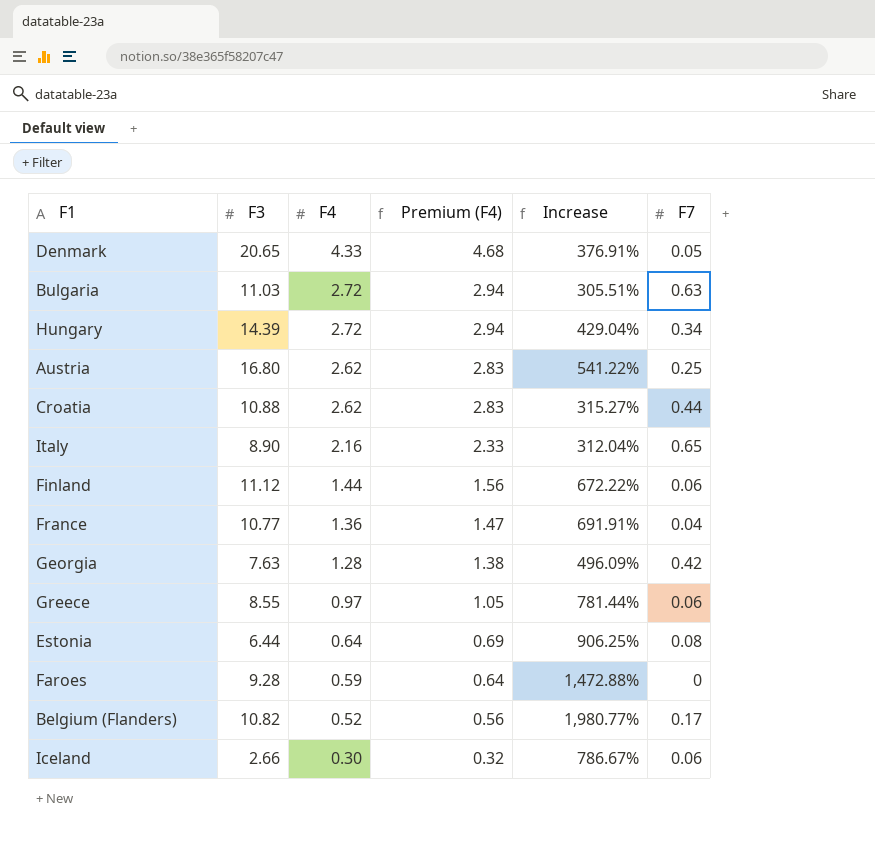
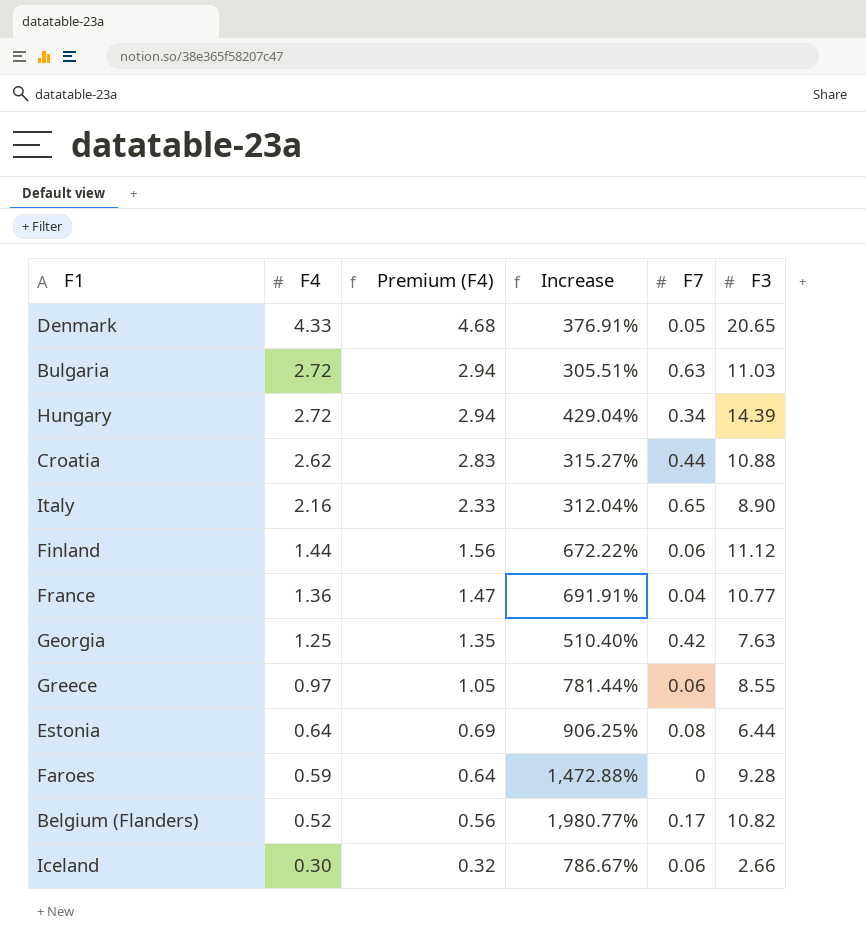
column F3 | position: 2 -> 6
row Austria: 16.80 | 2.62 | 2.83 | 541.22% | 0.25 -> none
Georgia | F4: 1.28 -> 1.25
Georgia | Premium (F4): 1.38 -> 1.35
Georgia | Increase: 496.09% -> 510.40%

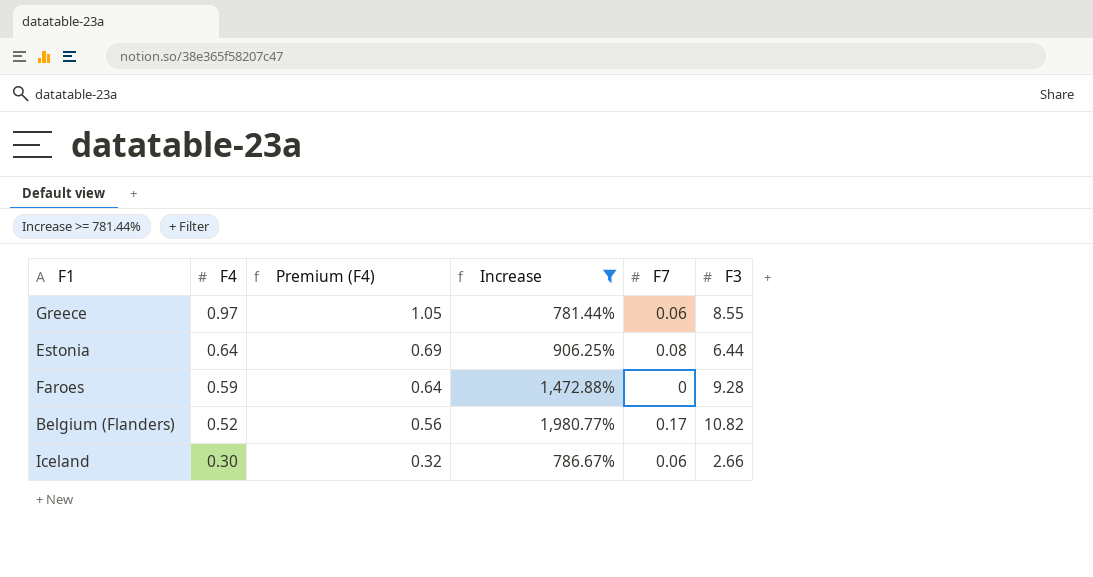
filter: none -> Increase >= 781.44%

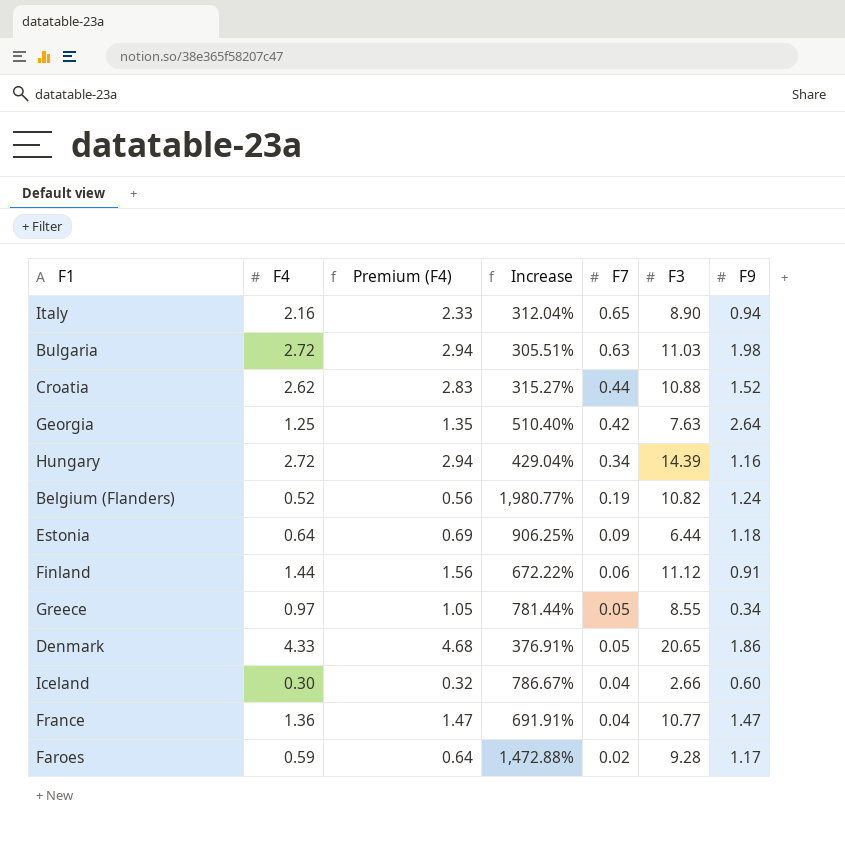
filter: Increase >= 781.44% -> none
row order: F4 descending -> F7 descending
column F9 | position: none -> 7
Belgium (Flanders) | F7: 0.17 -> 0.19
Estonia | F7: 0.08 -> 0.09
Greece | F7: 0.06 -> 0.05
Iceland | F7: 0.06 -> 0.04
Faroes | F7: 0 -> 0.02

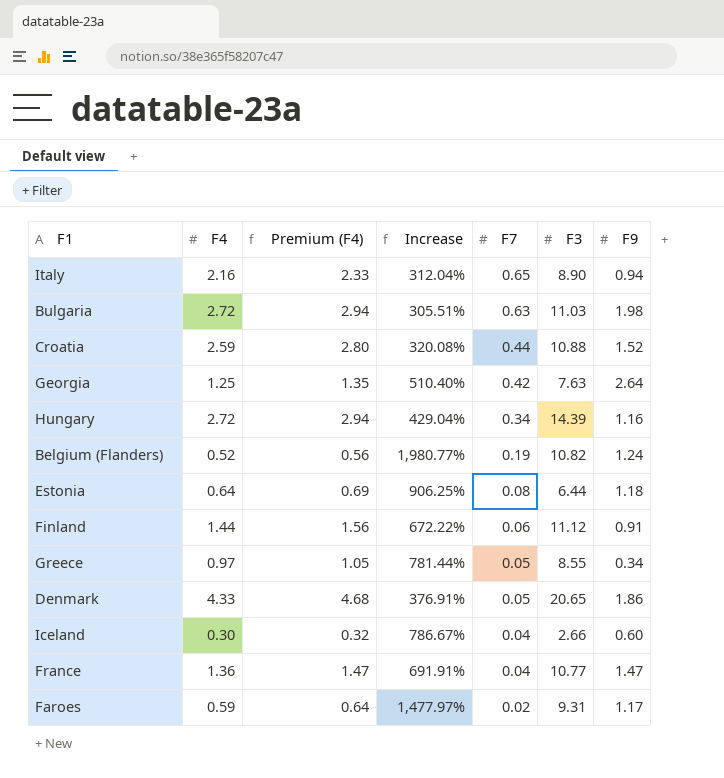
Croatia | F4: 2.62 -> 2.59
Croatia | Premium (F4): 2.83 -> 2.80
Croatia | Increase: 315.27% -> 320.08%
Estonia | F7: 0.09 -> 0.08
Faroes | Increase: 1,472.88% -> 1,477.97%
Faroes | F3: 9.28 -> 9.31

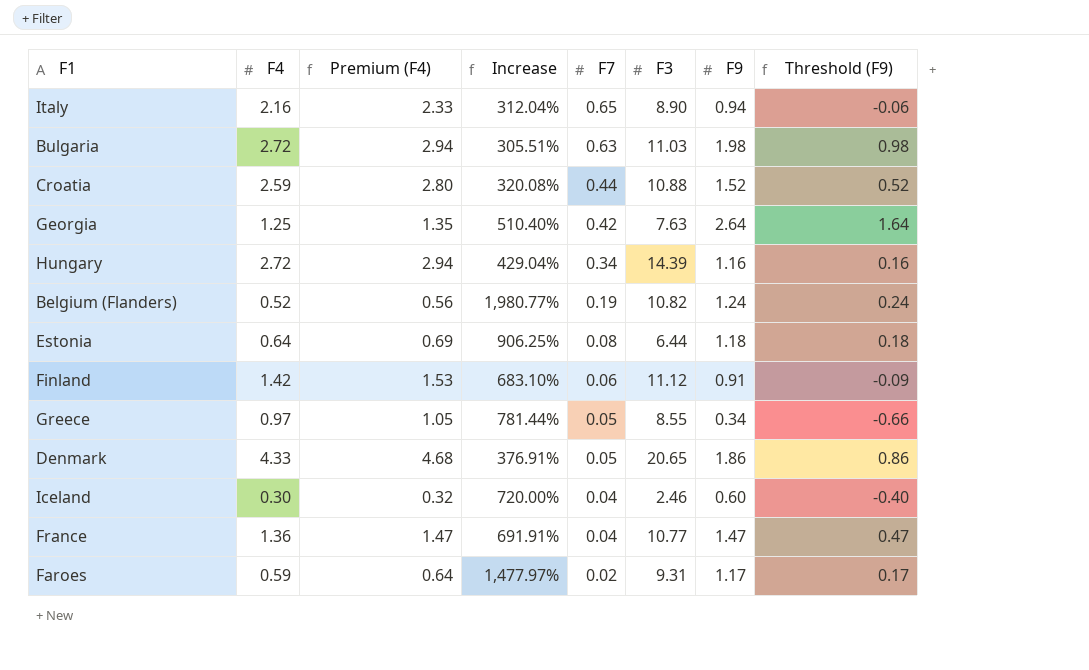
column Threshold (F9) | formula: none -> [F9] - 1
Finland | F4: 1.44 -> 1.42
Finland | Premium (F4): 1.56 -> 1.53
Finland | Increase: 672.22% -> 683.10%
Iceland | Increase: 786.67% -> 720.00%
Iceland | F3: 2.66 -> 2.46

